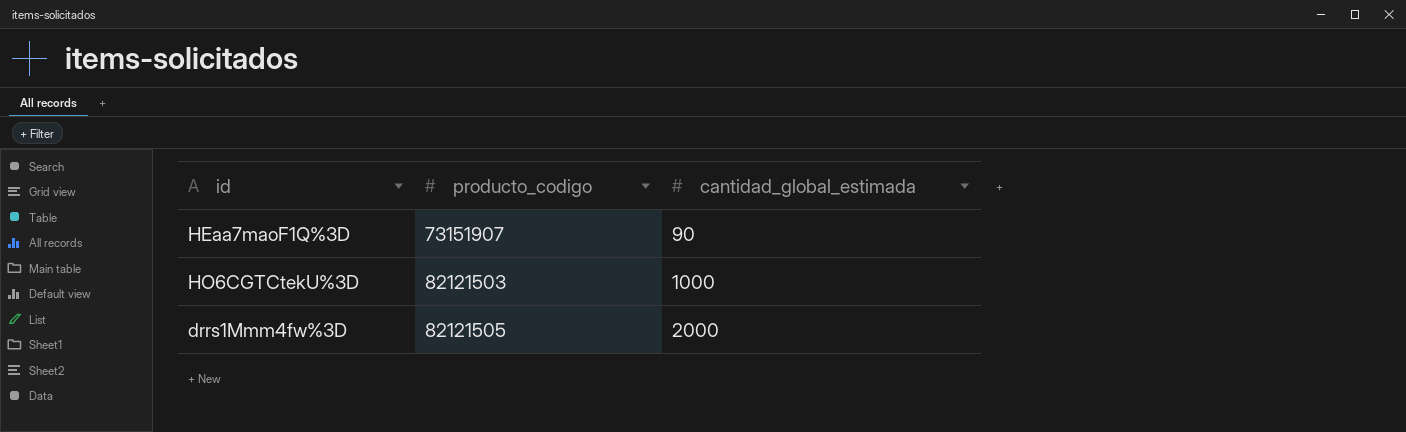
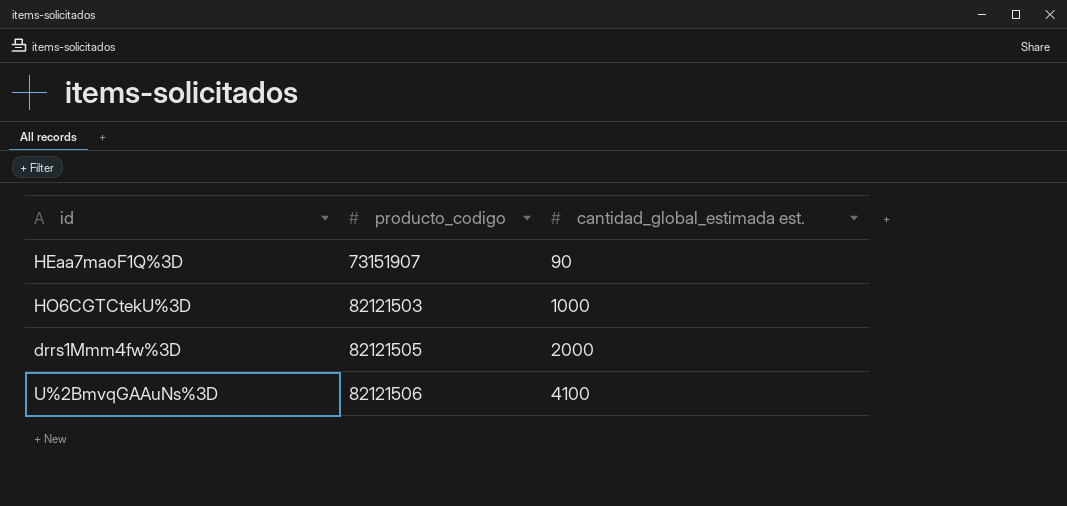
column name: cantidad_global_estimada -> cantidad_global_estimada est.
row U%2BmvqGAAuNs%3D: none -> 82121506 | 4100

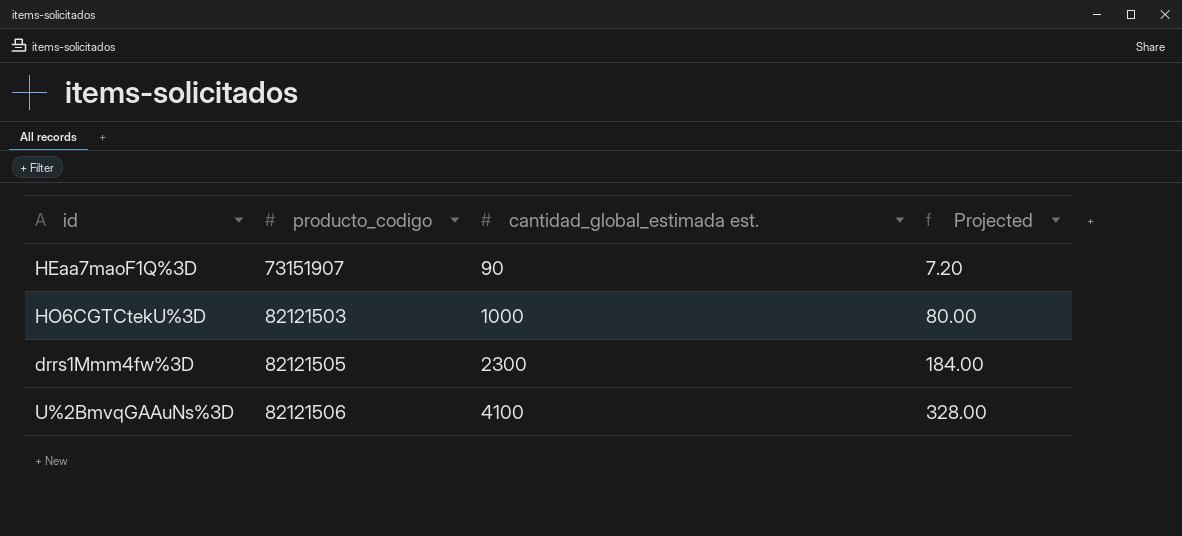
column Projected | formula: none -> [cantidad_global_estimada est.] * 0.08
drrs1Mmm4fw%3D | cantidad_global_estimada est.: 2000 -> 2300

